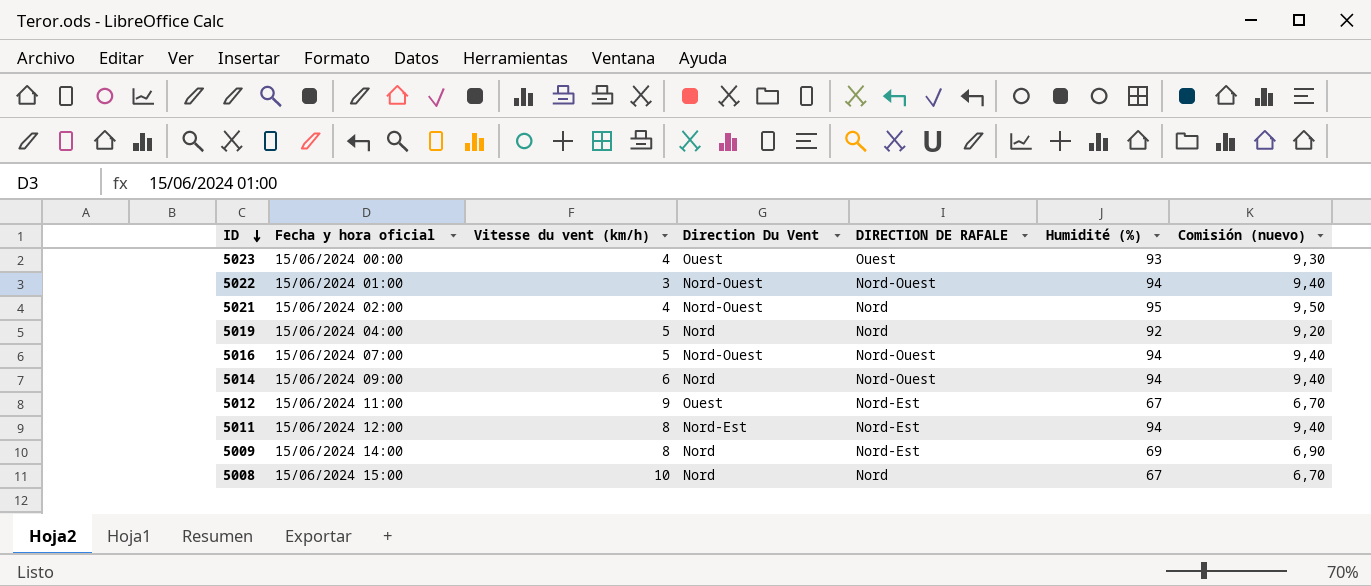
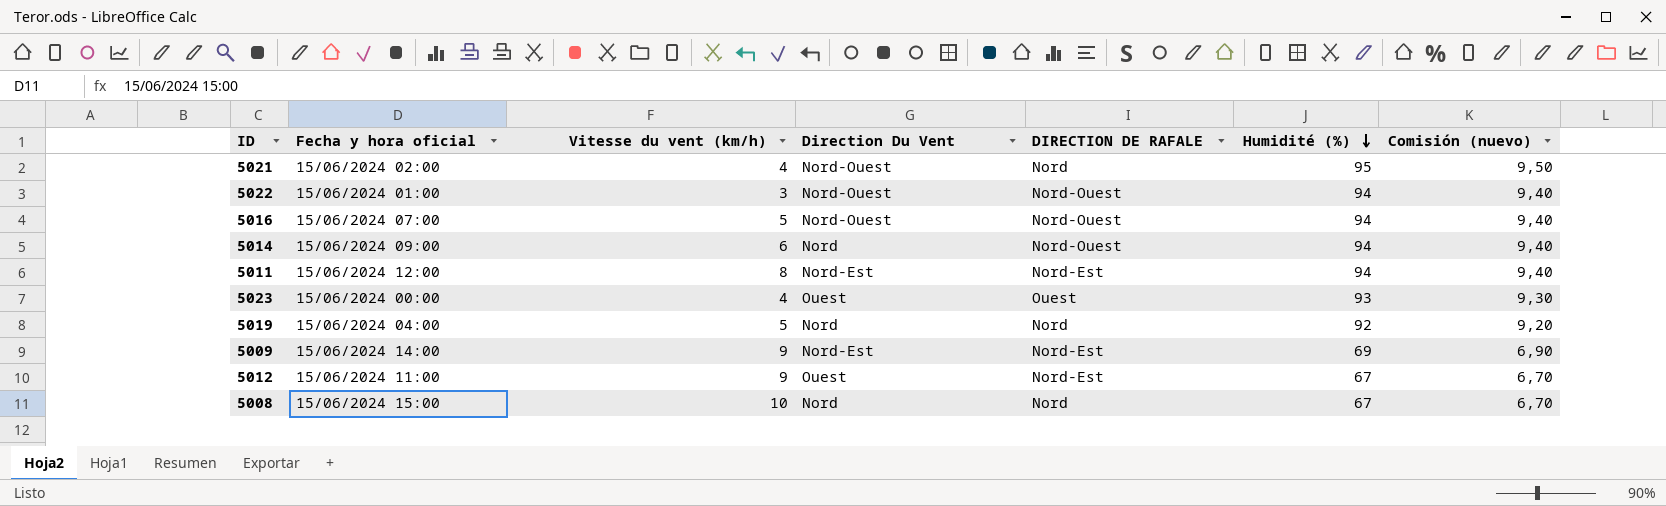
row order: ID descending -> Humidité (%) descending
5009 | Vitesse du vent (km/h): 8 -> 9
5009 | Direction Du Vent: Nord -> Nord-Est

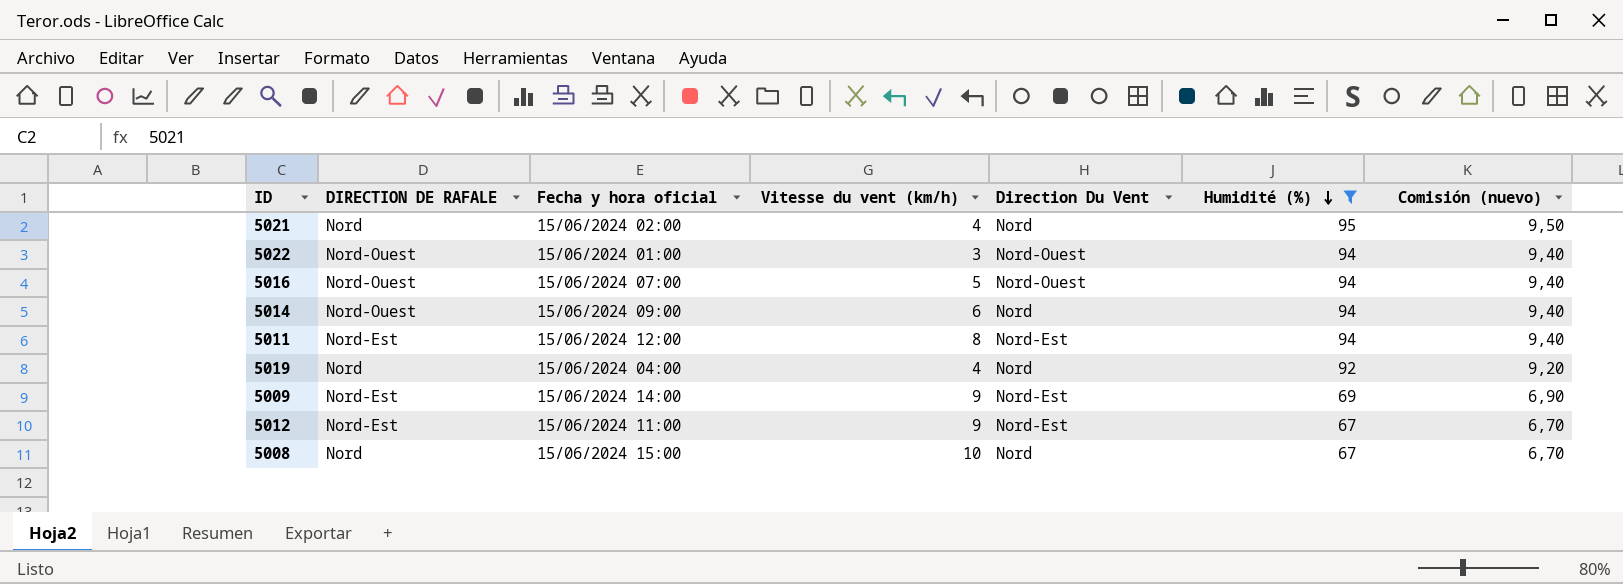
filter: none -> Humidité (%) != 93
column DIRECTION DE RAFALE | position: 5 -> 2
5021 | Direction Du Vent: Nord-Ouest -> Nord
5019 | Vitesse du vent (km/h): 5 -> 4
5012 | Direction Du Vent: Ouest -> Nord-Est

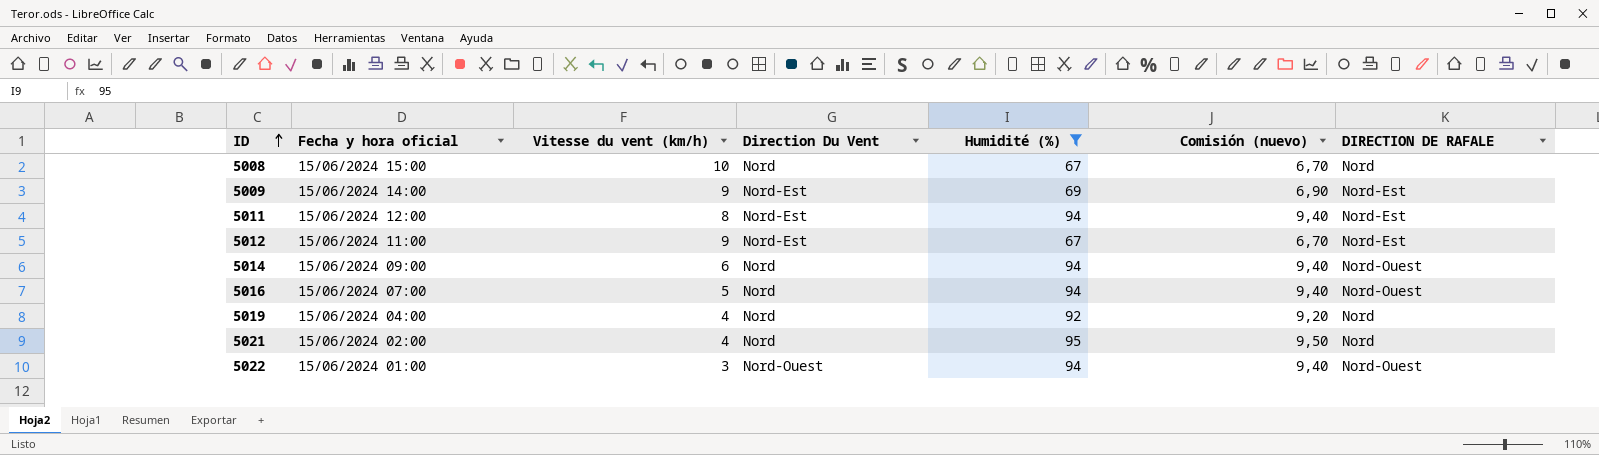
row order: Humidité (%) descending -> ID ascending
column DIRECTION DE RAFALE | position: 2 -> 7
5016 | Direction Du Vent: Nord-Ouest -> Nord

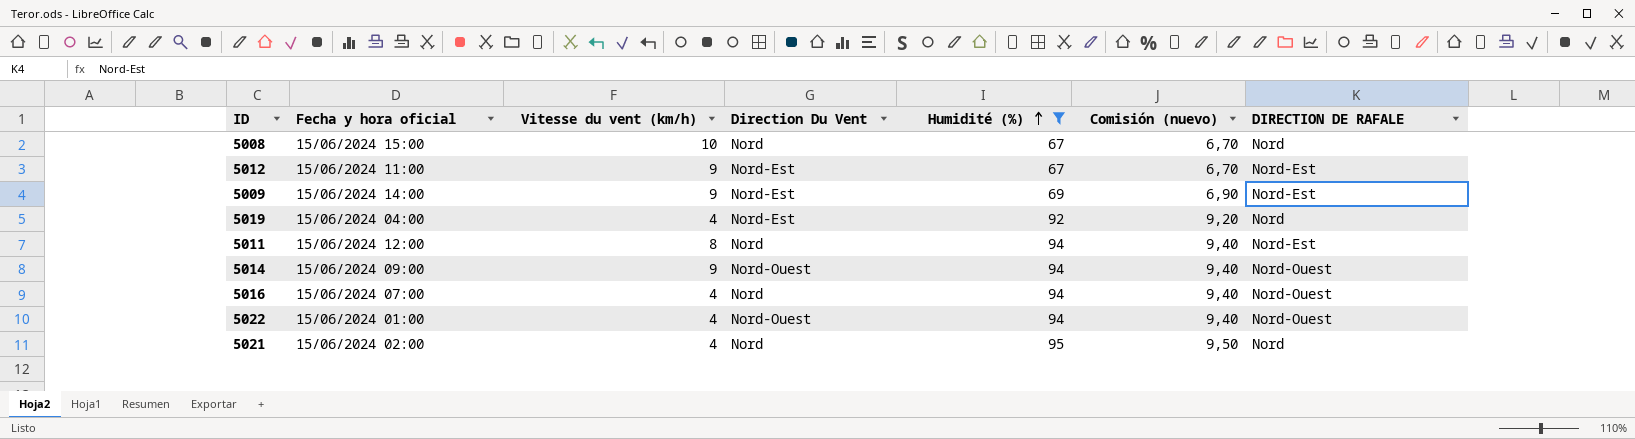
row order: ID ascending -> Humidité (%) ascending
5019 | Direction Du Vent: Nord -> Nord-Est
5011 | Direction Du Vent: Nord-Est -> Nord
5014 | Vitesse du vent (km/h): 6 -> 9
5014 | Direction Du Vent: Nord -> Nord-Ouest
5016 | Vitesse du vent (km/h): 5 -> 4
5022 | Vitesse du vent (km/h): 3 -> 4

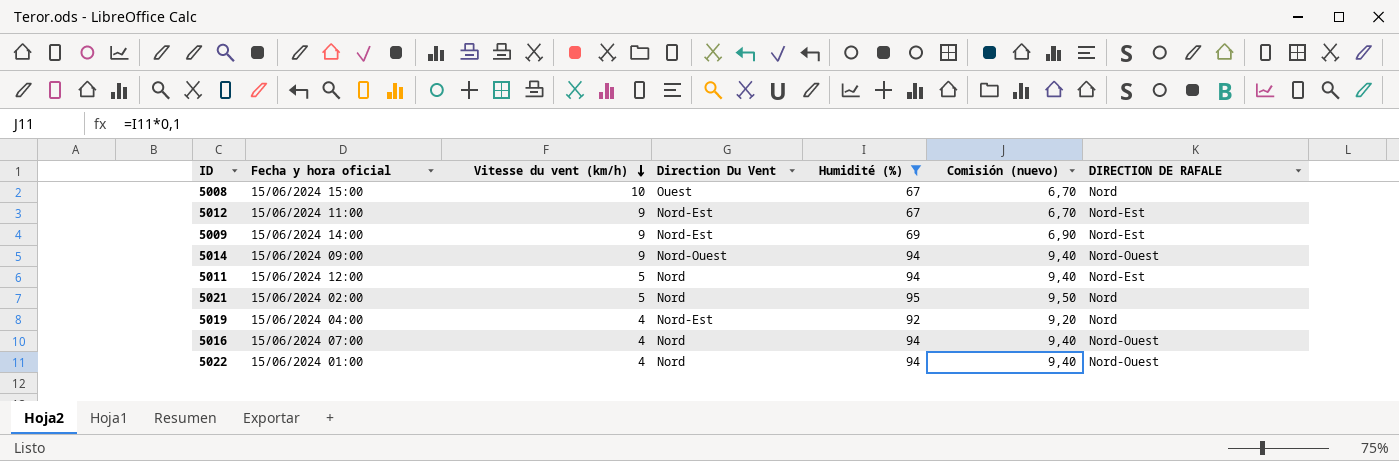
row order: Humidité (%) ascending -> Vitesse du vent (km/h) descending
5008 | Direction Du Vent: Nord -> Ouest
5011 | Vitesse du vent (km/h): 8 -> 5
5021 | Vitesse du vent (km/h): 4 -> 5
5022 | Direction Du Vent: Nord-Ouest -> Nord

